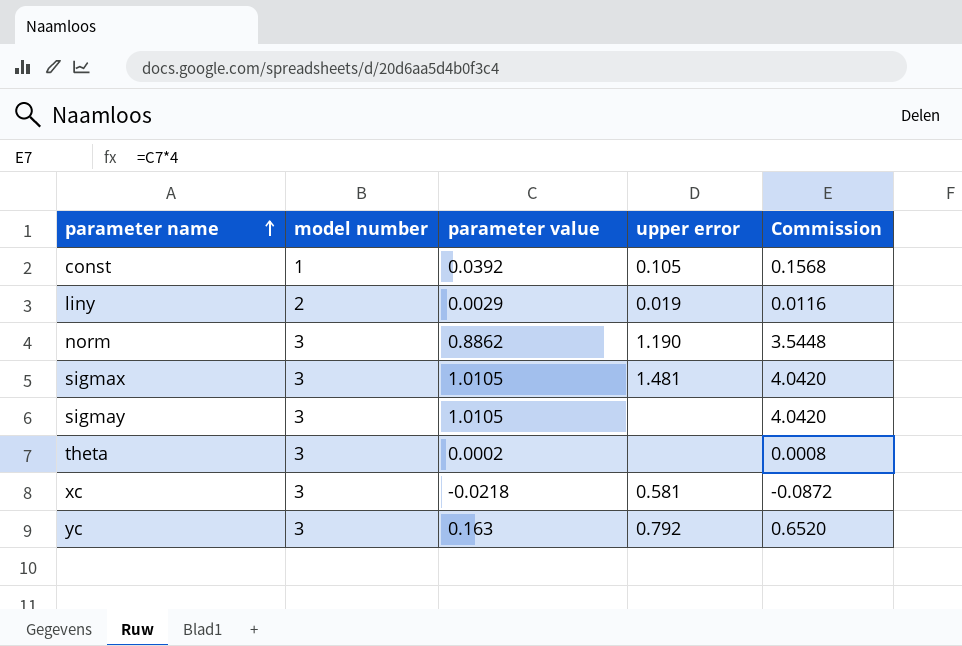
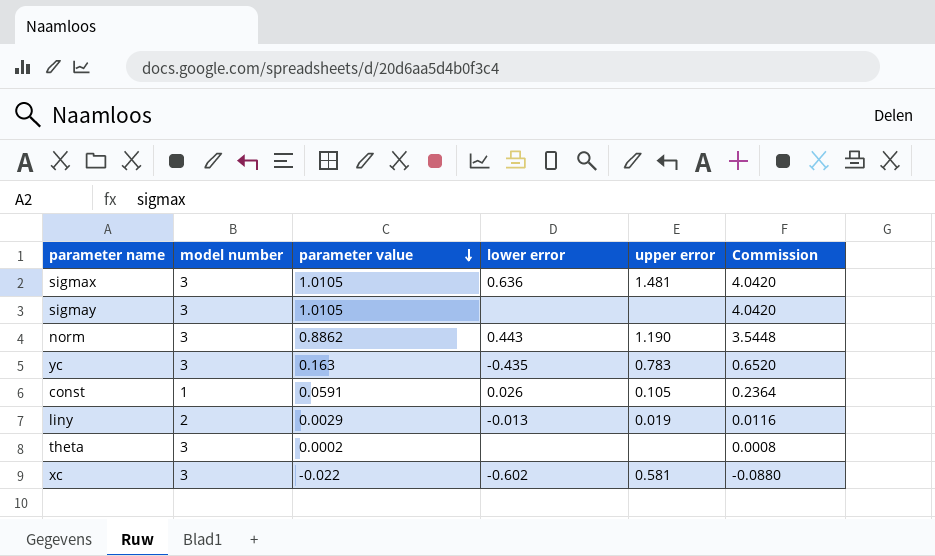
row order: parameter name ascending -> parameter value descending
column lower error | position: none -> 4
yc | upper error: 0.792 -> 0.783
const | parameter value: 0.0392 -> 0.0591
const | Commission: 0.1568 -> 0.2364
xc | parameter value: -0.0218 -> -0.022
xc | Commission: -0.0872 -> -0.0880

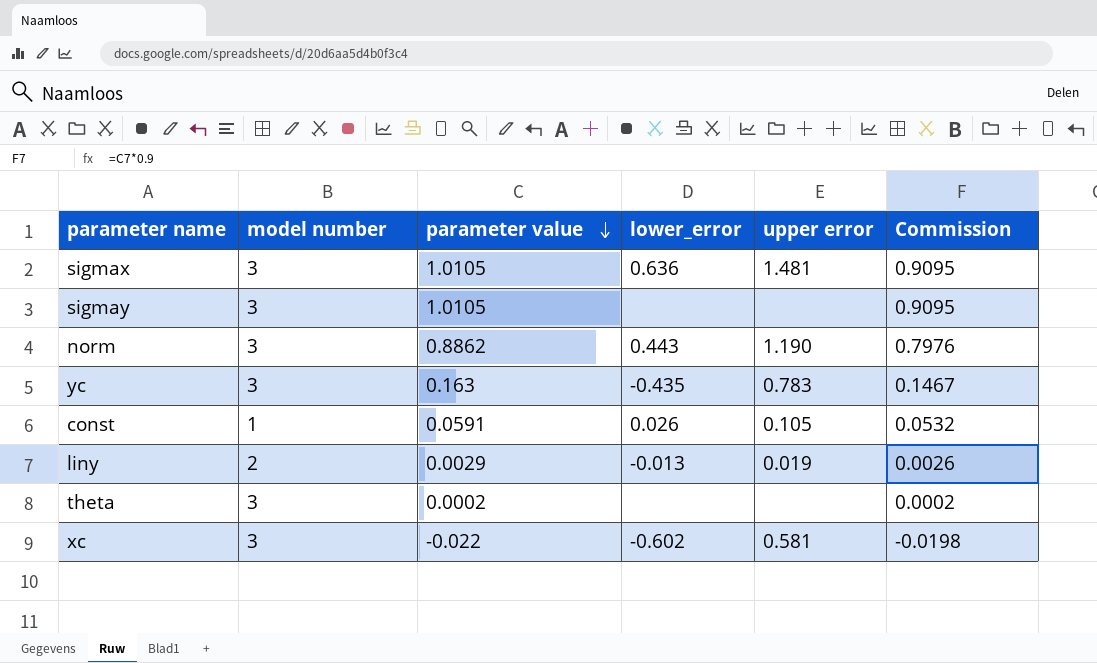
column name: lower error -> lower_error
column Commission | formula: [parameter value] * 4 -> [parameter value] * 0.9

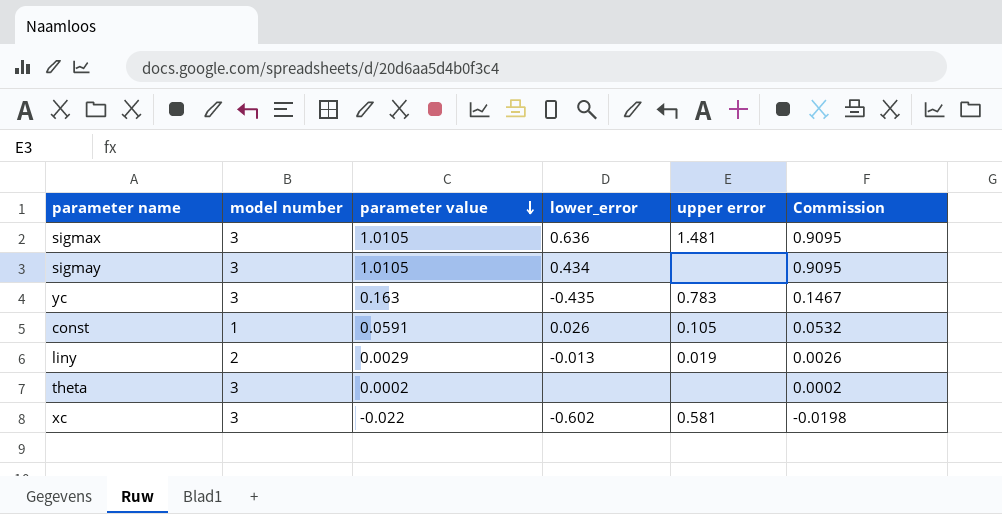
row norm: 3 | 0.8862 | 0.443 | 1.190 | 0.7976 -> none
sigmay | lower_error: none -> 0.434

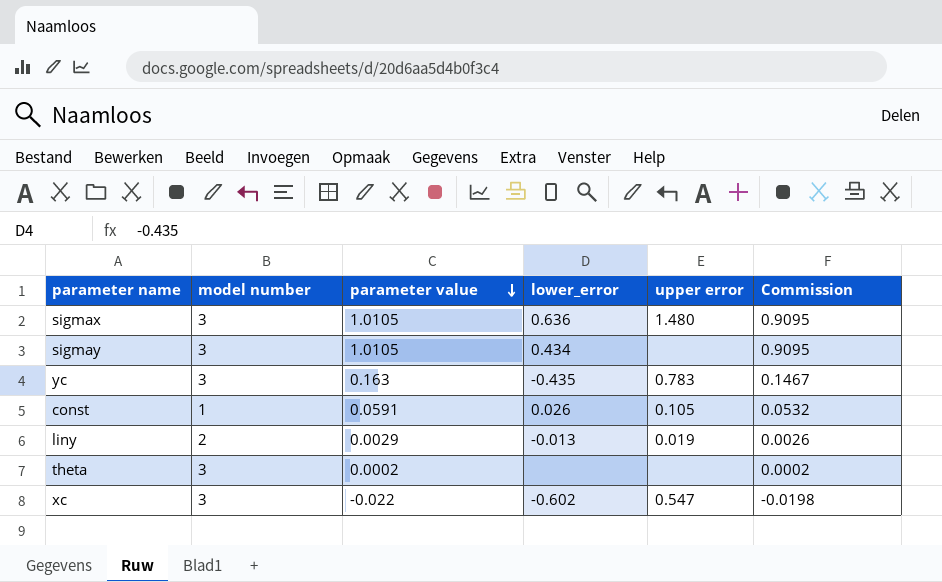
sigmax | upper error: 1.481 -> 1.480
xc | upper error: 0.581 -> 0.547

